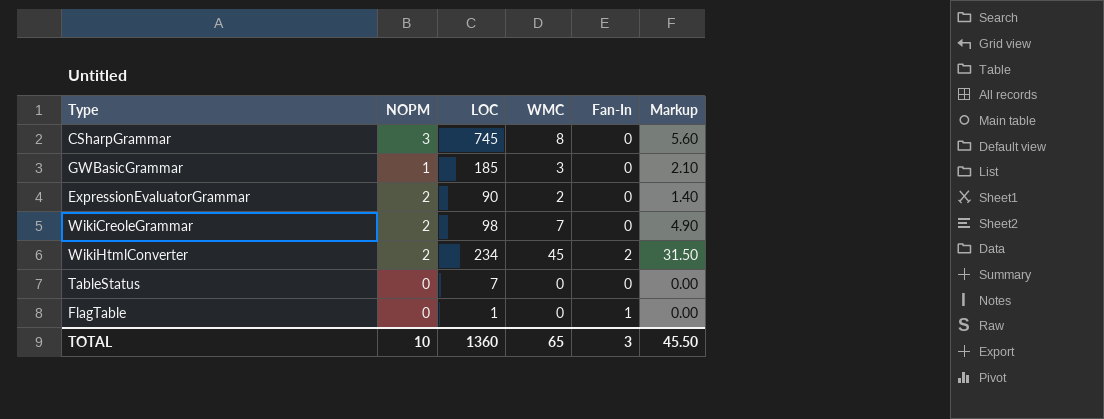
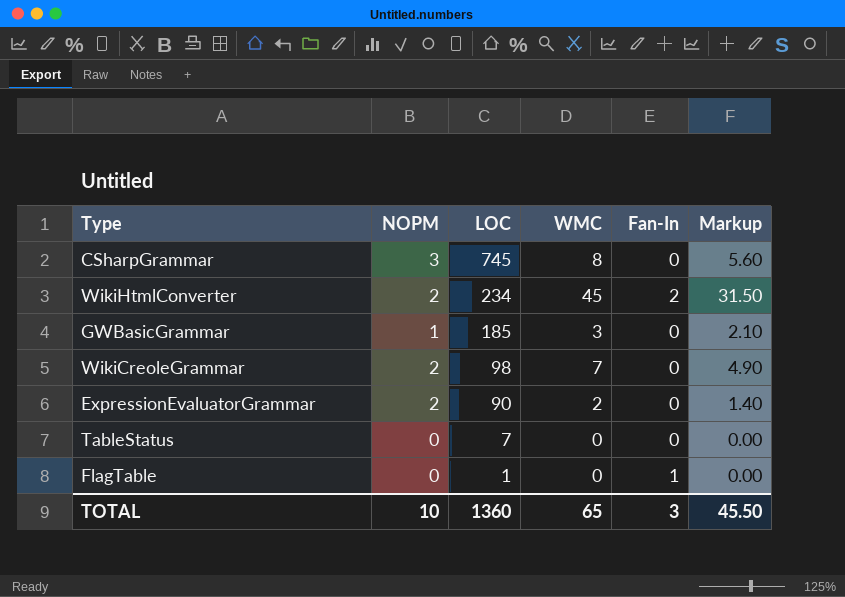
row order: none -> LOC descending

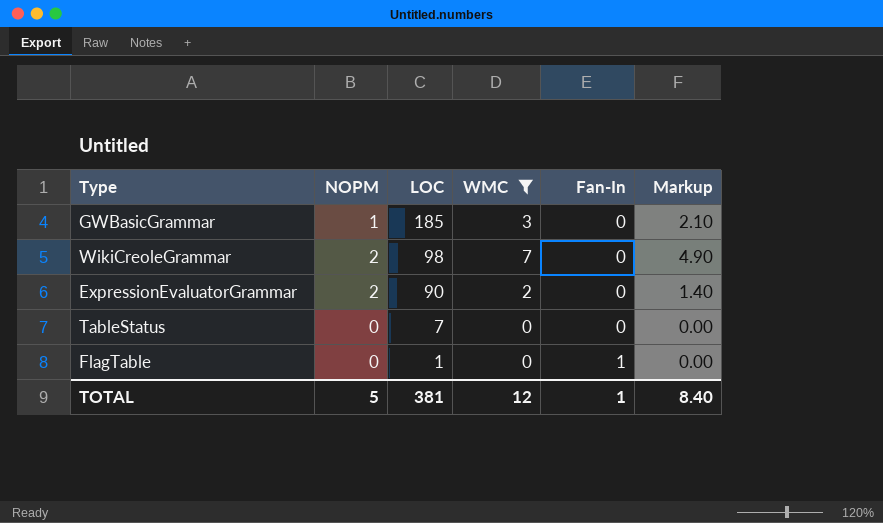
filter: none -> WMC <= 7
TOTAL | NOPM: 10 -> 5
TOTAL | LOC: 1360 -> 381
TOTAL | WMC: 65 -> 12
TOTAL | Fan-In: 3 -> 1
TOTAL | Markup: 45.50 -> 8.40

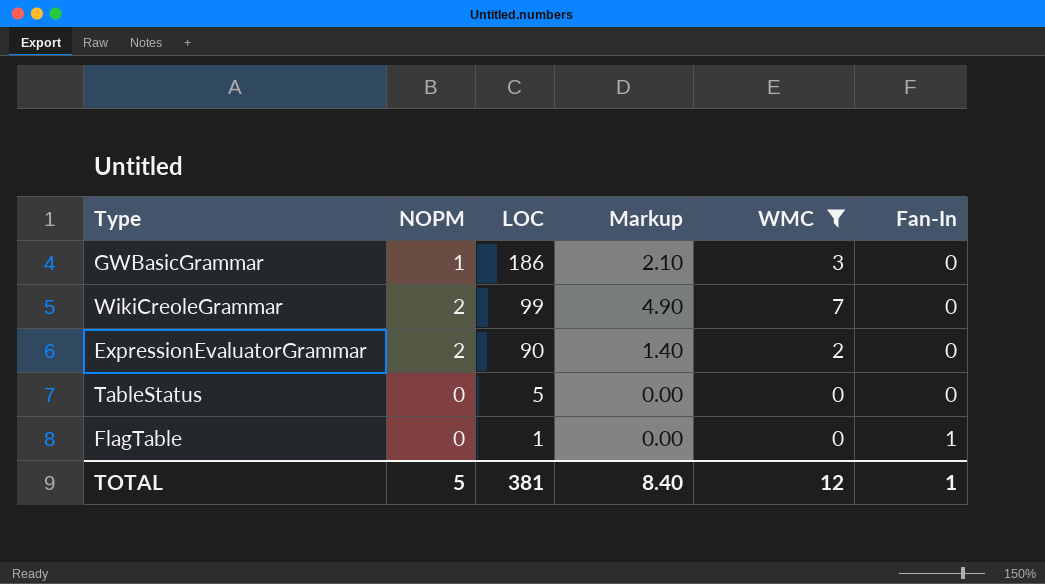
column Markup | position: 6 -> 4
GWBasicGrammar | LOC: 185 -> 186
WikiCreoleGrammar | LOC: 98 -> 99
TableStatus | LOC: 7 -> 5

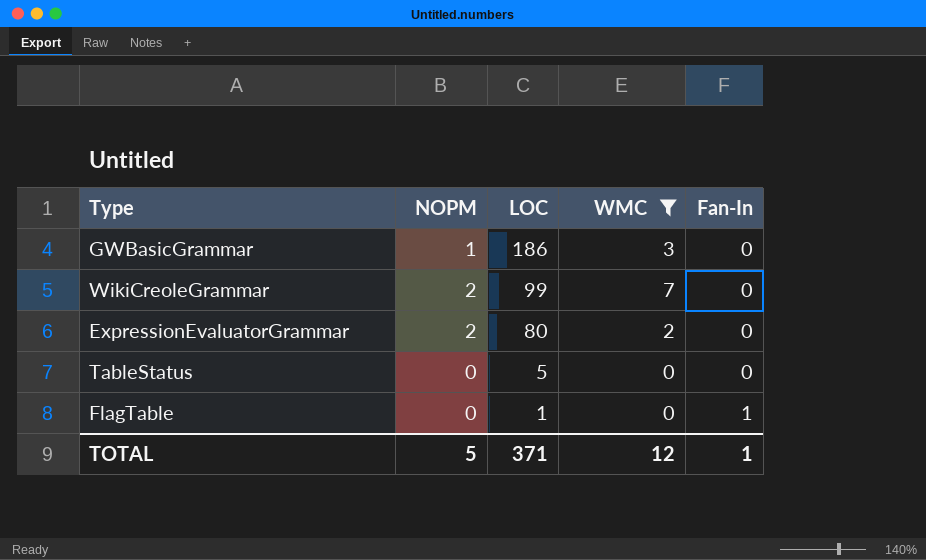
column Markup | formula: [WMC] * 0.7 -> none
ExpressionEvaluatorGrammar | LOC: 90 -> 80
TOTAL | LOC: 381 -> 371

